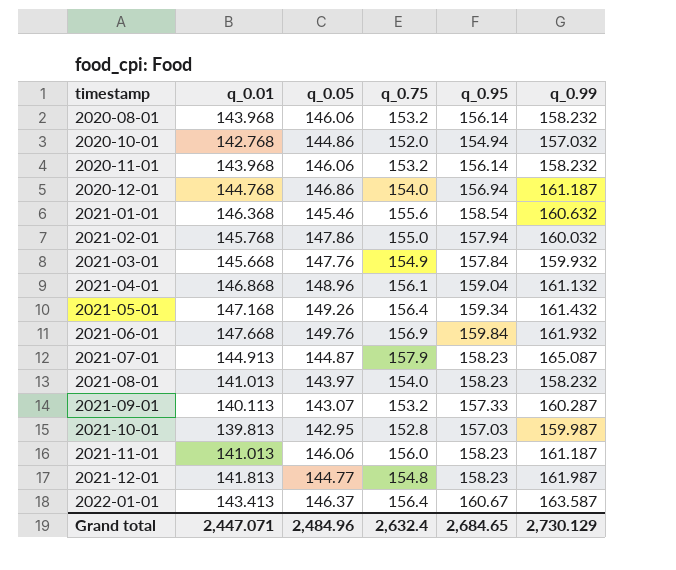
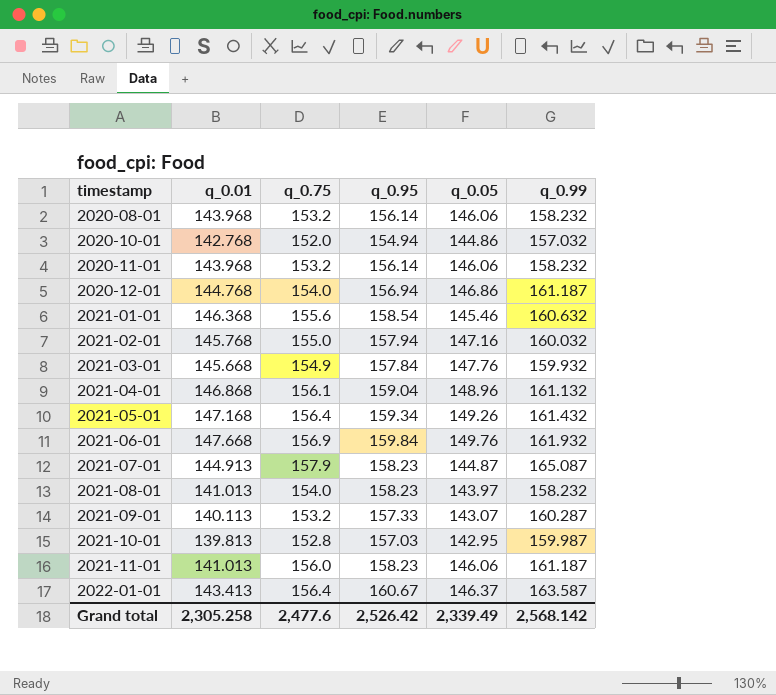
column q_0.05 | position: 3 -> 5
row 2021-12-01: 141.813 | 144.77 | 154.8 | 158.23 | 161.987 -> none
2021-02-01 | q_0.05: 147.86 -> 147.16
Grand total | q_0.01: 2,447.071 -> 2,305.258
Grand total | q_0.75: 2,632.4 -> 2,477.6
Grand total | q_0.95: 2,684.65 -> 2,526.42
Grand total | q_0.05: 2,484.96 -> 2,339.49
Grand total | q_0.99: 2,730.129 -> 2,568.142

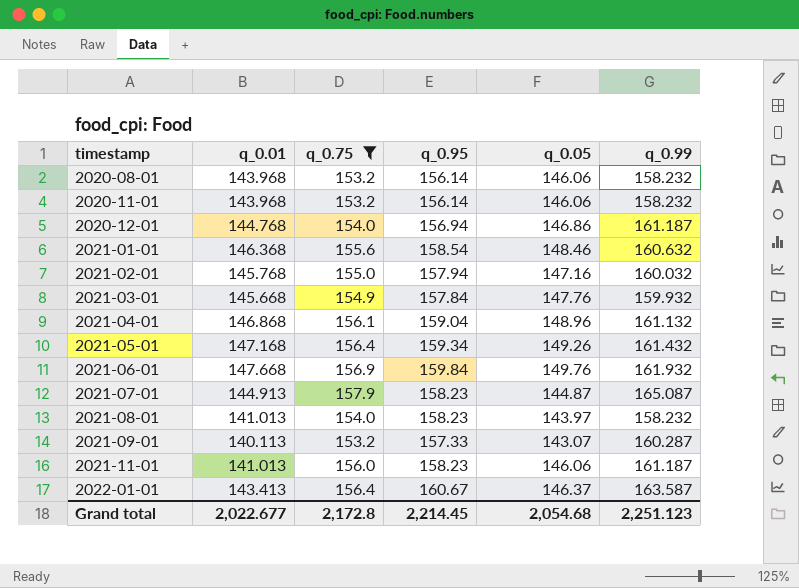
filter: none -> q_0.75 >= 153.2
2021-01-01 | q_0.05: 145.46 -> 148.46
Grand total | q_0.01: 2,305.258 -> 2,022.677
Grand total | q_0.75: 2,477.6 -> 2,172.8
Grand total | q_0.95: 2,526.42 -> 2,214.45
Grand total | q_0.05: 2,339.49 -> 2,054.68
Grand total | q_0.99: 2,568.142 -> 2,251.123

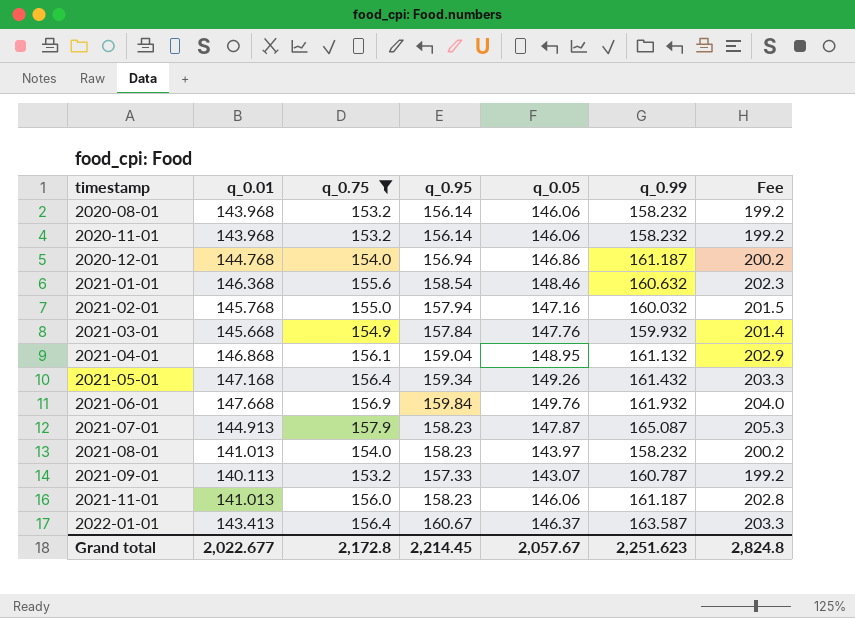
column Fee | formula: none -> [q_0.75] * 1.3
2021-04-01 | q_0.05: 148.96 -> 148.95
2021-07-01 | q_0.05: 144.87 -> 147.87
2021-09-01 | q_0.99: 160.287 -> 160.787
Grand total | q_0.05: 2,054.68 -> 2,057.67
Grand total | q_0.99: 2,251.123 -> 2,251.623

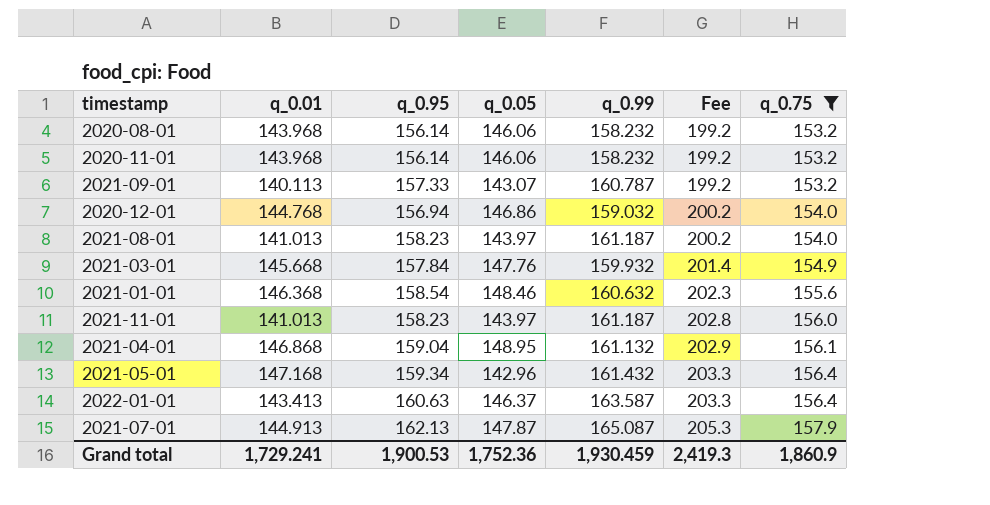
row order: timestamp ascending -> Fee ascending
column q_0.75 | position: 3 -> 7
row 2021-02-01: 145.768 | 155.0 | 157.94 | 147.16 | 160.032 | 201.5 -> none
row 2021-06-01: 147.668 | 156.9 | 159.84 | 149.76 | 161.932 | 204.0 -> none
2020-12-01 | q_0.99: 161.187 -> 159.032
2021-08-01 | q_0.99: 158.232 -> 161.187
2021-11-01 | q_0.05: 146.06 -> 143.97
2021-05-01 | q_0.05: 149.26 -> 142.96
2022-01-01 | q_0.95: 160.67 -> 160.63
2021-07-01 | q_0.95: 158.23 -> 162.13
Grand total | q_0.01: 2,022.677 -> 1,729.241
Grand total | q_0.95: 2,214.45 -> 1,900.53
Grand total | q_0.05: 2,057.67 -> 1,752.36
Grand total | q_0.99: 2,251.623 -> 1,930.459
Grand total | Fee: 2,824.8 -> 2,419.3
Grand total | q_0.75: 2,172.8 -> 1,860.9

